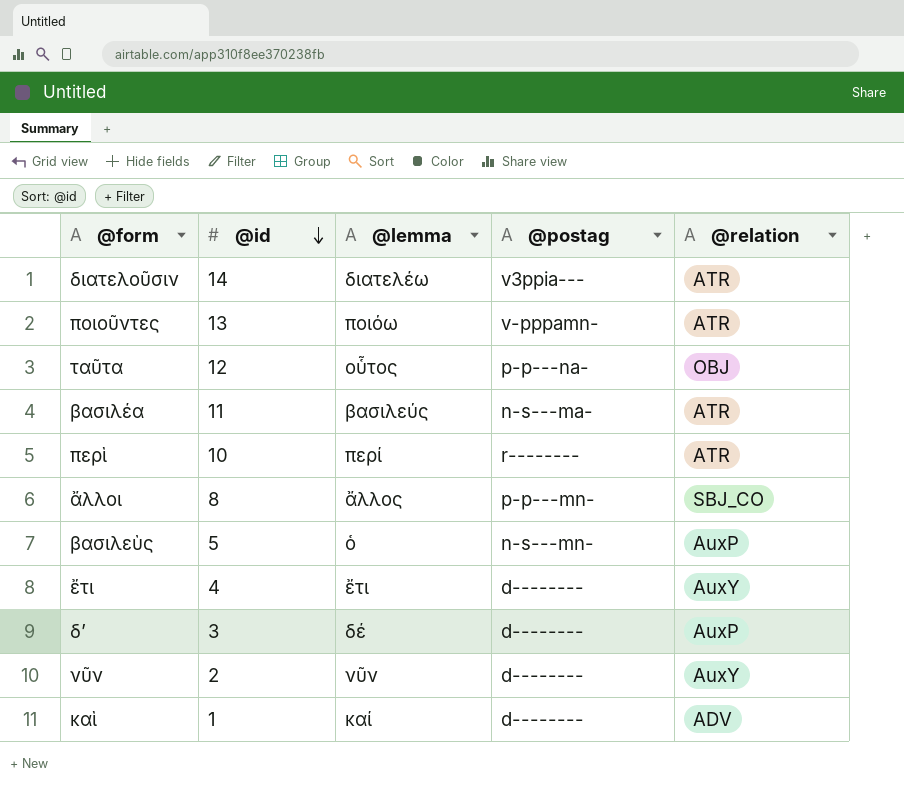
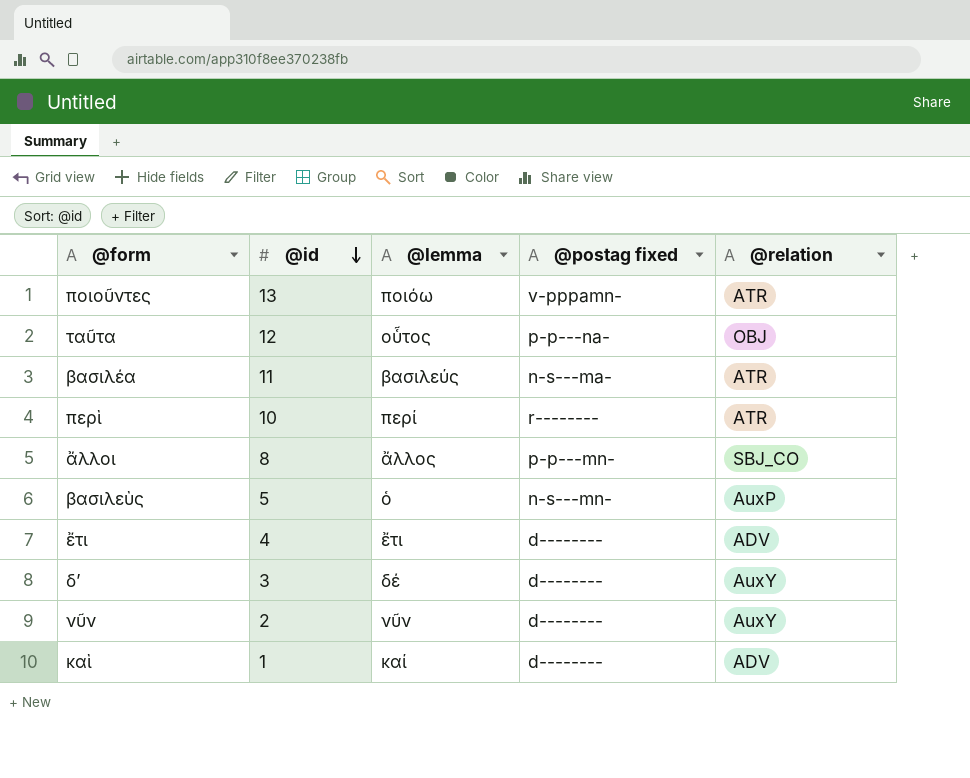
column name: @postag -> @postag fixed
row διατελοῦσιν: 14 | διατελέω | v3ppia--- | ATR -> none
ἔτι | @relation: AuxY -> ADV
δʼ | @relation: AuxP -> AuxY

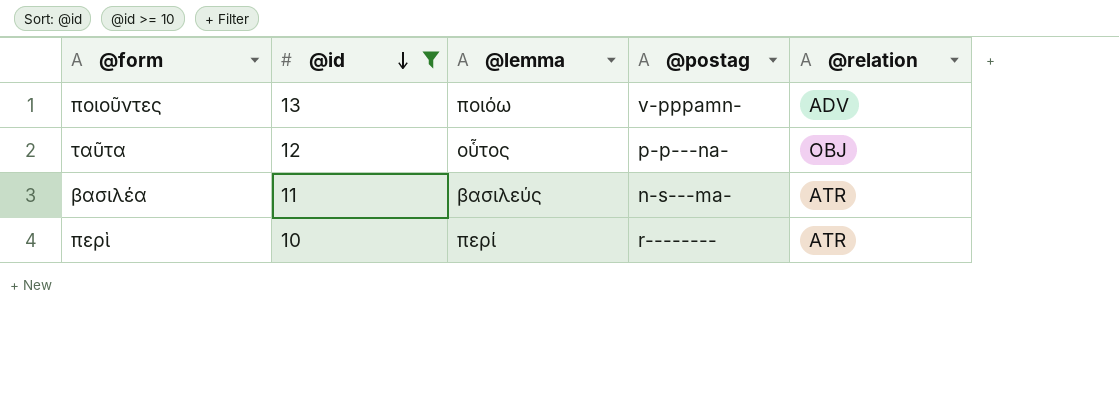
filter: none -> @id >= 10
column name: @postag fixed -> @postag
ποιοῦντες | @relation: ATR -> ADV

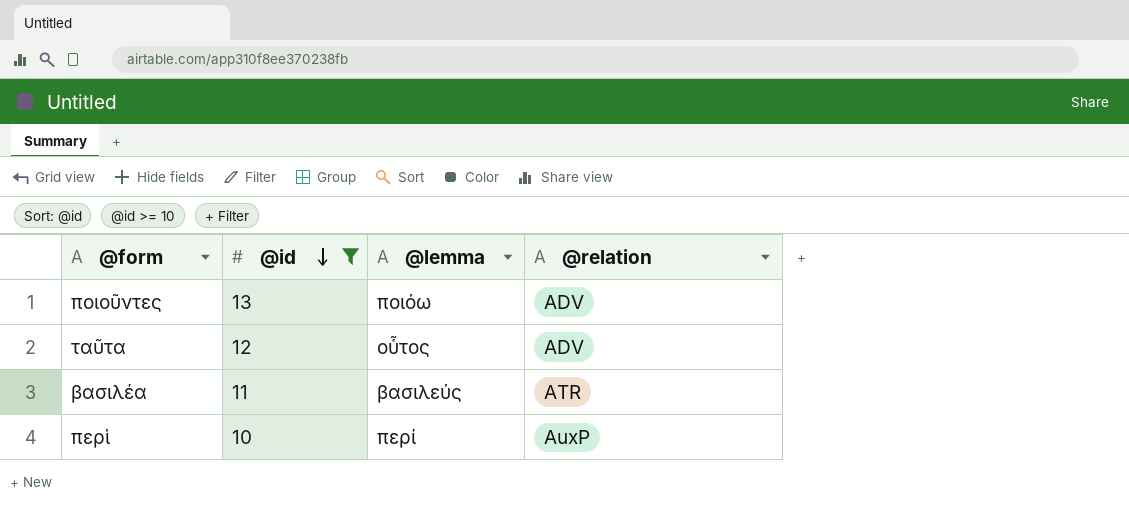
column @postag | position: 4 -> none
ταῦτα | @relation: OBJ -> ADV
περὶ | @relation: ATR -> AuxP

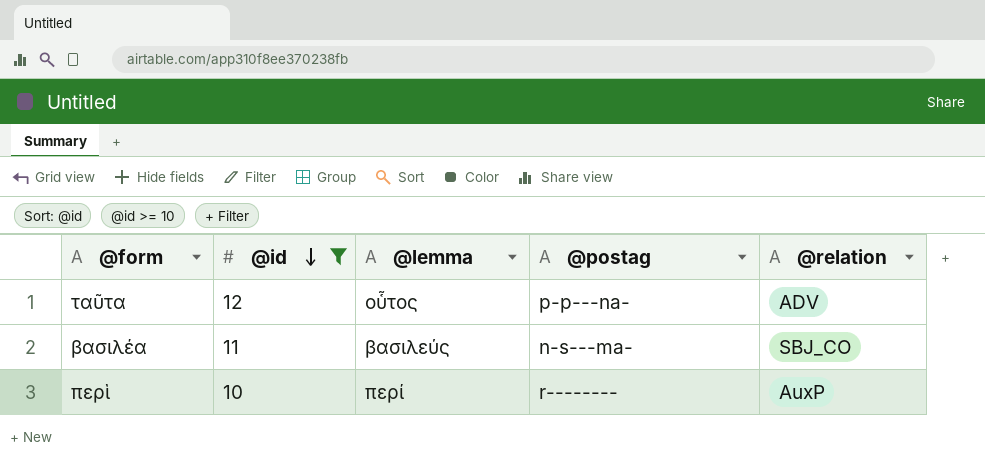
column @postag | position: none -> 4
row ποιοῦντες: 13 | ποιόω | ADV -> none
βασιλέα | @relation: ATR -> SBJ_CO

